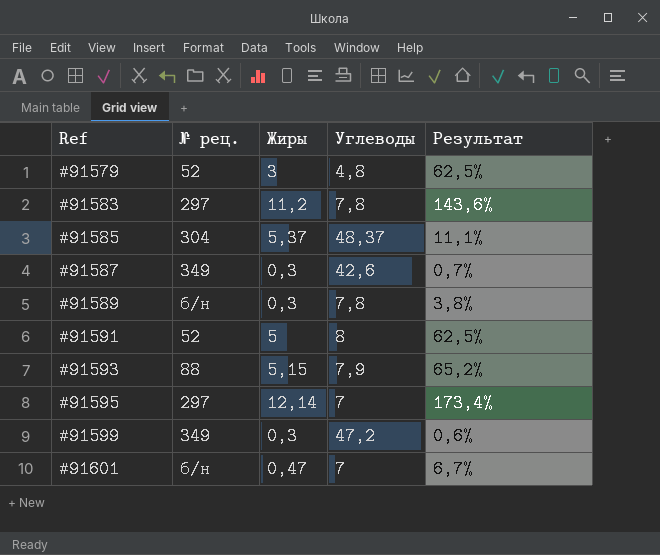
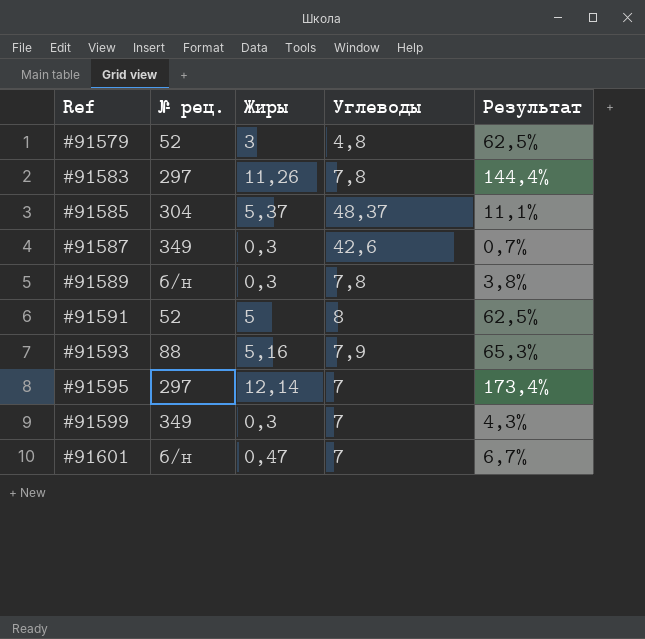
#91583 | Жиры: 11,2 -> 11,26
#91583 | Результат: 143,6% -> 144,4%
#91593 | Жиры: 5,15 -> 5,16
#91593 | Результат: 65,2% -> 65,3%
#91599 | Углеводы: 47,2 -> 7
#91599 | Результат: 0,6% -> 4,3%

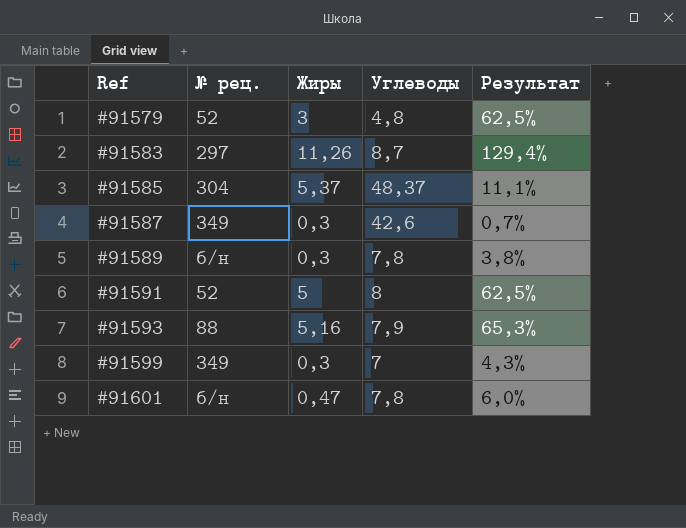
row #91595: 297 | 12,14 | 7 | 173,4% -> none
#91583 | Углеводы: 7,8 -> 8,7
#91583 | Результат: 144,4% -> 129,4%
#91601 | Углеводы: 7 -> 7,8
#91601 | Результат: 6,7% -> 6,0%

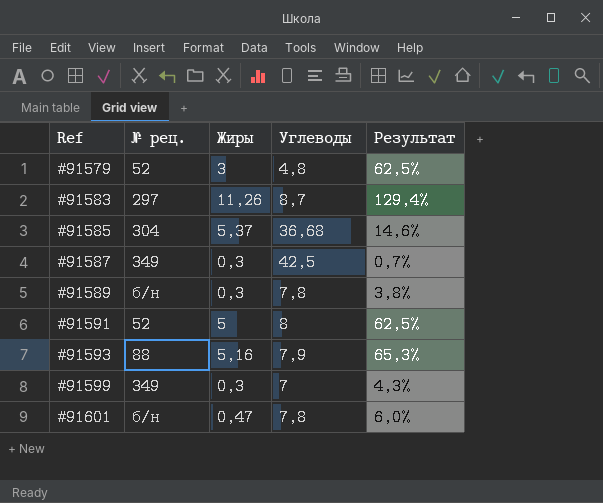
#91585 | Углеводы: 48,37 -> 36,68
#91585 | Результат: 11,1% -> 14,6%
#91587 | Углеводы: 42,6 -> 42,5

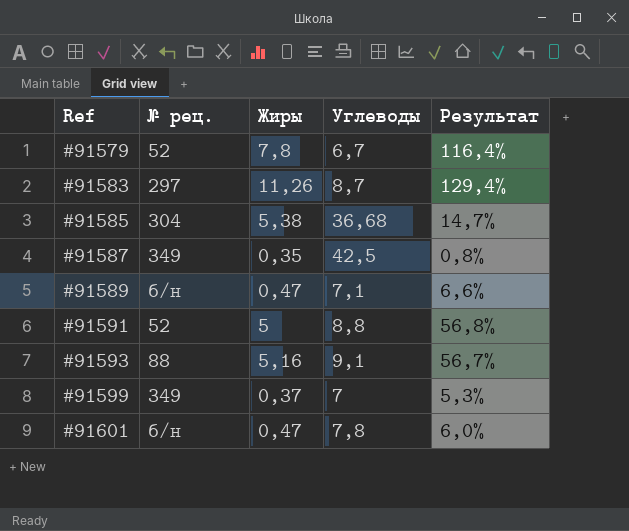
#91579 | Жиры: 3 -> 7,8
#91579 | Углеводы: 4,8 -> 6,7
#91579 | Результат: 62,5% -> 116,4%
#91585 | Жиры: 5,37 -> 5,38
#91585 | Результат: 14,6% -> 14,7%
#91587 | Жиры: 0,3 -> 0,35
#91587 | Результат: 0,7% -> 0,8%
#91589 | Жиры: 0,3 -> 0,47
#91589 | Углеводы: 7,8 -> 7,1
#91589 | Результат: 3,8% -> 6,6%
#91591 | Углеводы: 8 -> 8,8
#91591 | Результат: 62,5% -> 56,8%
#91593 | Углеводы: 7,9 -> 9,1
#91593 | Результат: 65,3% -> 56,7%
#91599 | Жиры: 0,3 -> 0,37
#91599 | Результат: 4,3% -> 5,3%

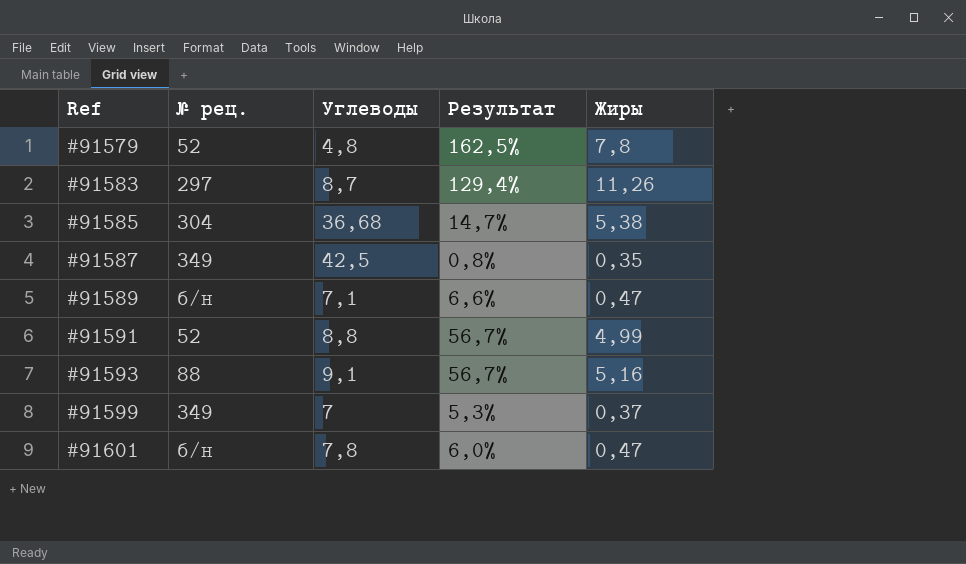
column Жиры | position: 3 -> 5
#91579 | Углеводы: 6,7 -> 4,8
#91579 | Результат: 116,4% -> 162,5%
#91591 | Результат: 56,8% -> 56,7%
#91591 | Жиры: 5 -> 4,99

